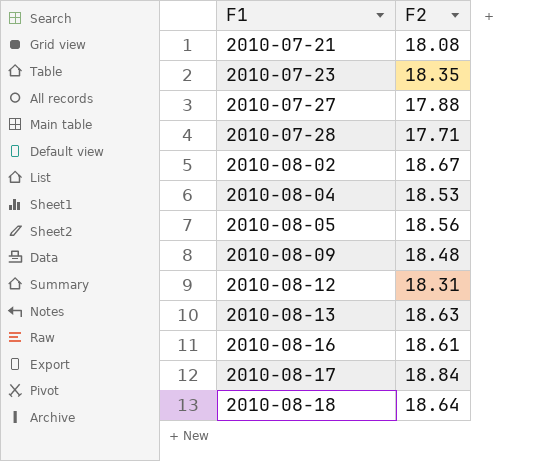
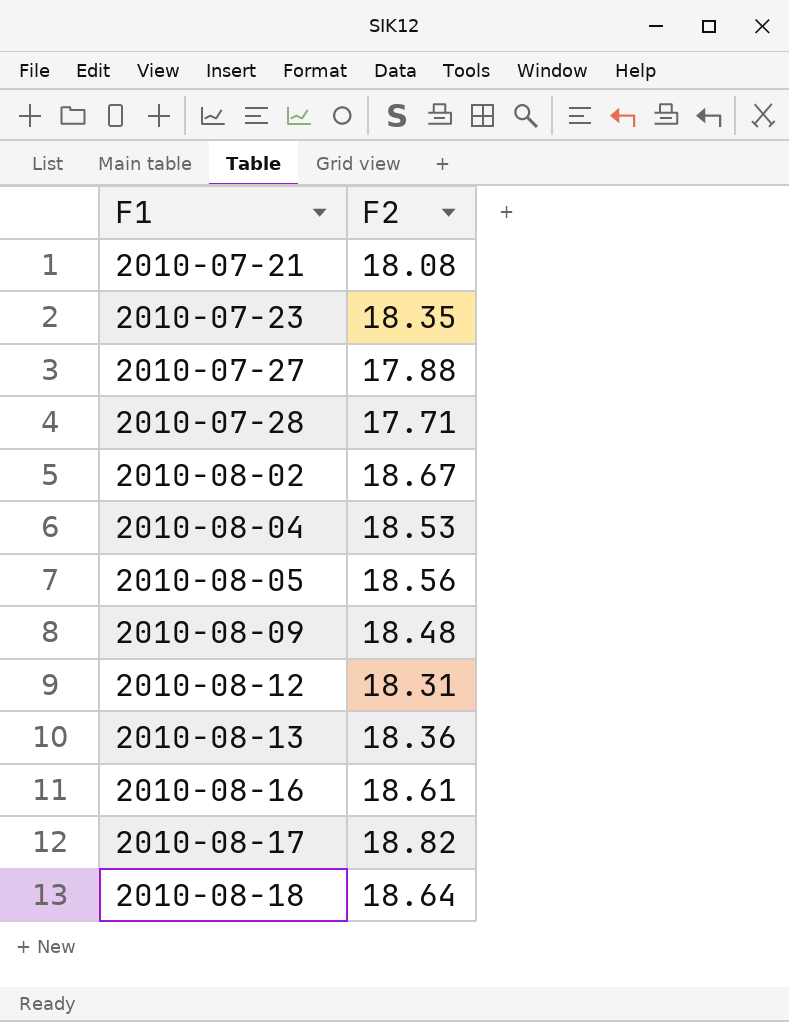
2010-08-13 | F2: 18.63 -> 18.36
2010-08-17 | F2: 18.84 -> 18.82

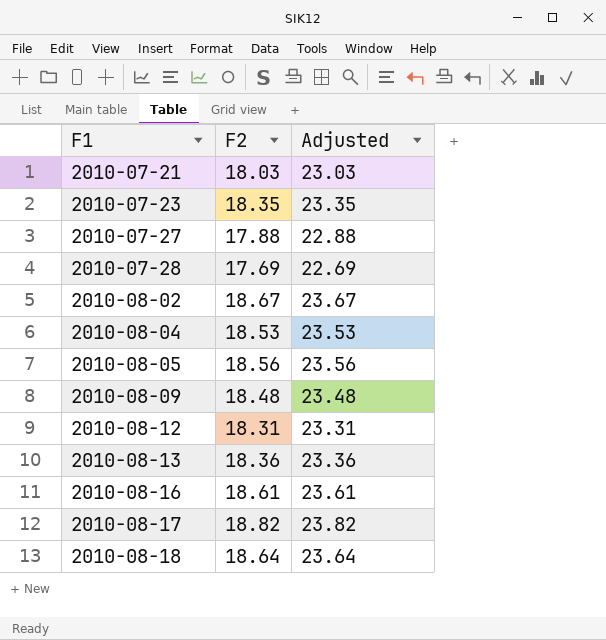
column Adjusted | formula: none -> [F2] + 5
2010-07-21 | F2: 18.08 -> 18.03
2010-07-28 | F2: 17.71 -> 17.69

